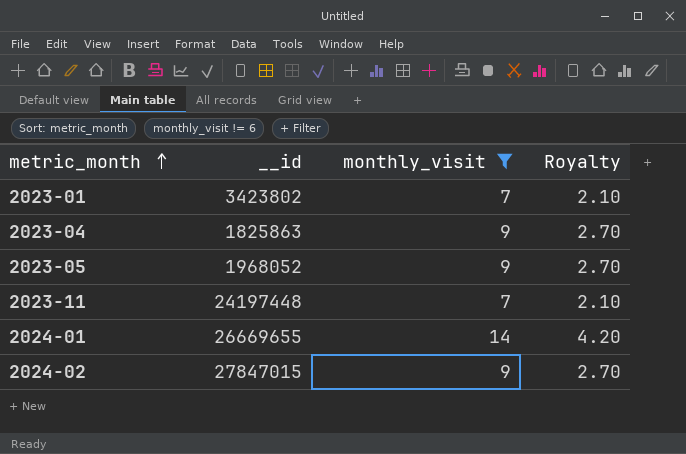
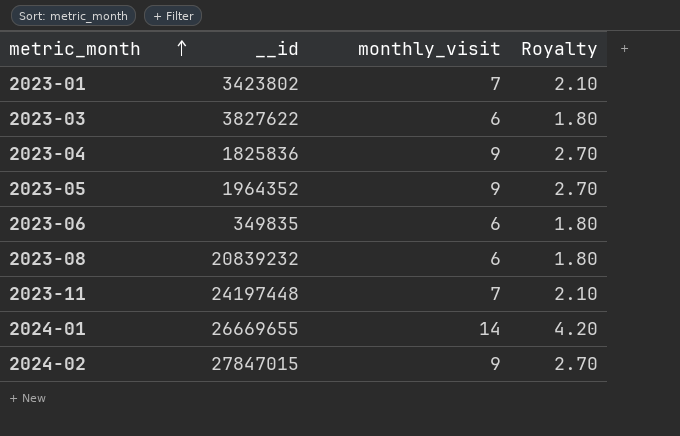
filter: monthly_visit != 6 -> none
2023-04 | __id: 1825863 -> 1825836
2023-05 | __id: 1968052 -> 1964352

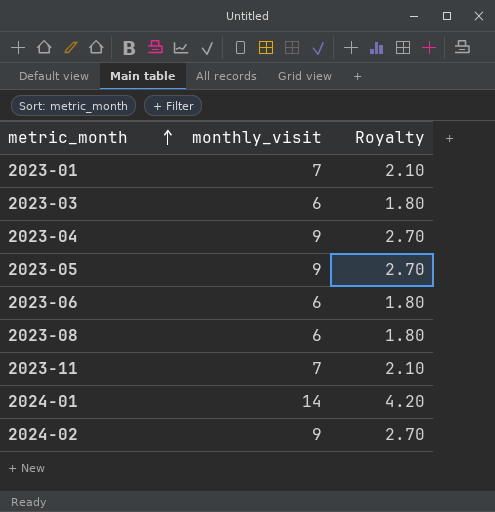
column __id | position: 2 -> none

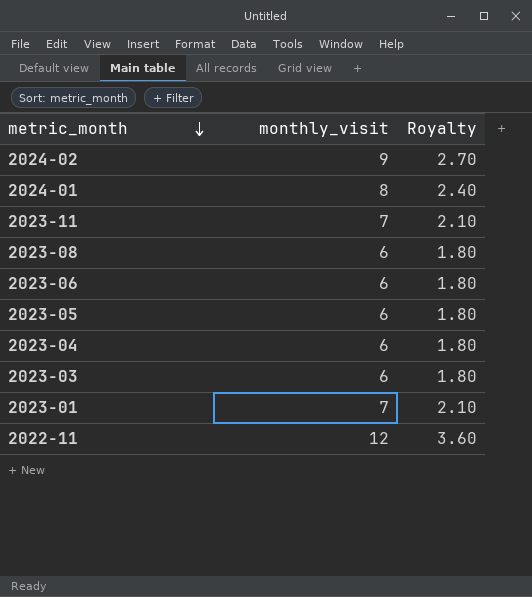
row order: metric_month ascending -> metric_month descending
2024-01 | monthly_visit: 14 -> 8
2024-01 | Royalty: 4.20 -> 2.40
2023-05 | monthly_visit: 9 -> 6
2023-05 | Royalty: 2.70 -> 1.80
2023-04 | monthly_visit: 9 -> 6
2023-04 | Royalty: 2.70 -> 1.80
row 2022-11: none -> 12 | 3.60

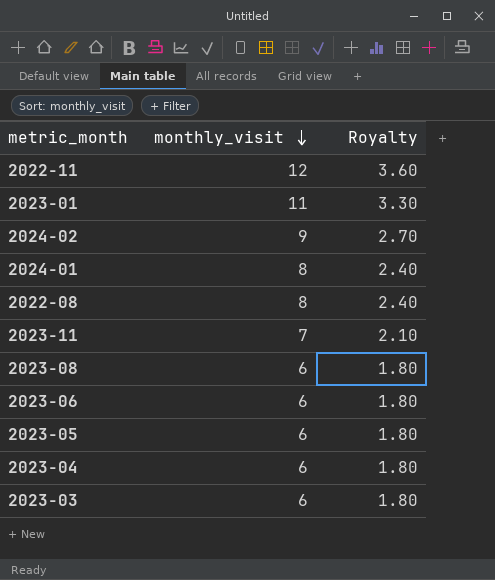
row order: metric_month descending -> monthly_visit descending
2023-01 | monthly_visit: 7 -> 11
2023-01 | Royalty: 2.10 -> 3.30
row 2022-08: none -> 8 | 2.40

